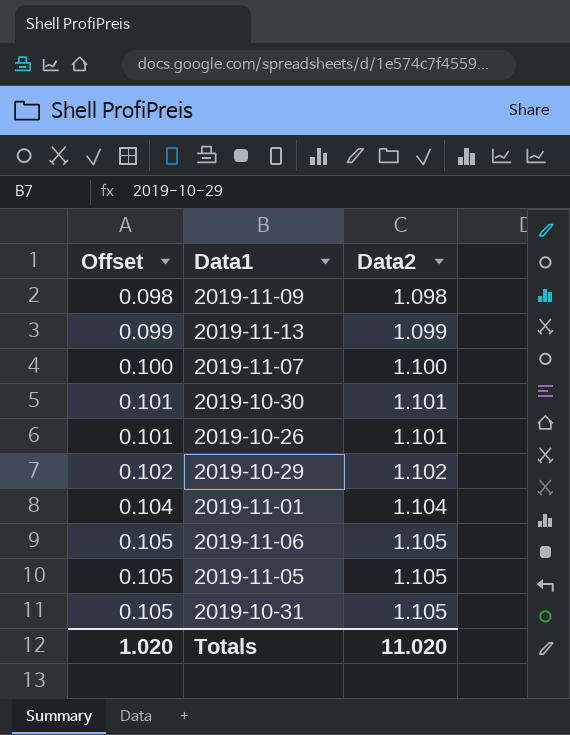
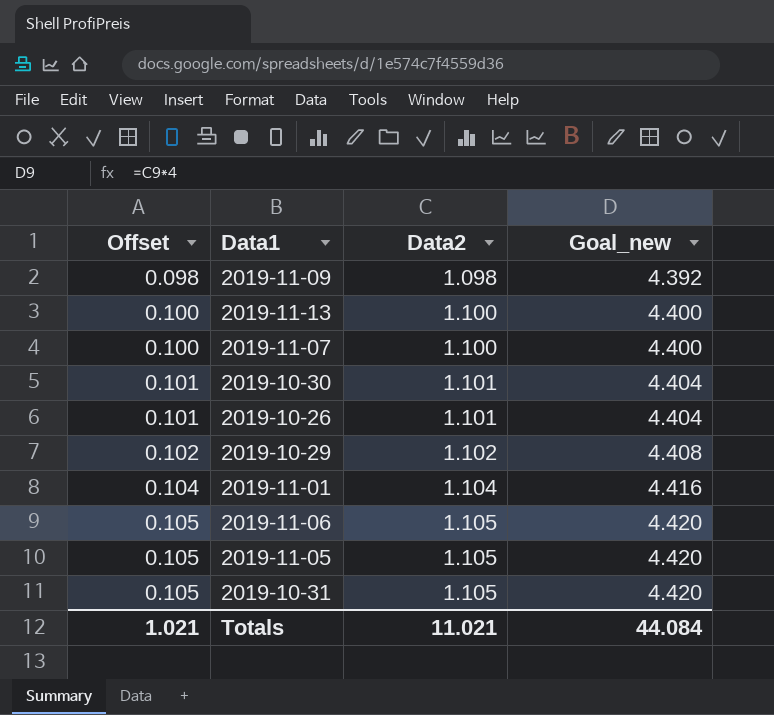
column Goal_new | formula: none -> [Data2] * 4
2019-11-13 | Offset: 0.099 -> 0.100
2019-11-13 | Data2: 1.099 -> 1.100
Totals | Offset: 1.020 -> 1.021
Totals | Data2: 11.020 -> 11.021

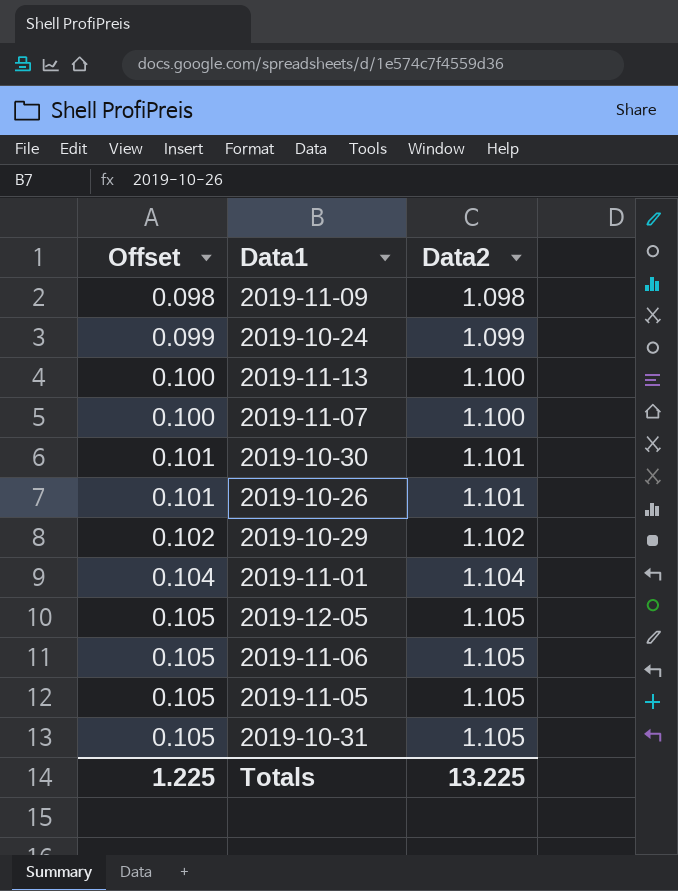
column Goal_new | formula: [Data2] * 4 -> none
row 2019-10-24: none -> 0.099 | 1.099
row 2019-12-05: none -> 0.105 | 1.105
Totals | Offset: 1.021 -> 1.225
Totals | Data2: 11.021 -> 13.225

